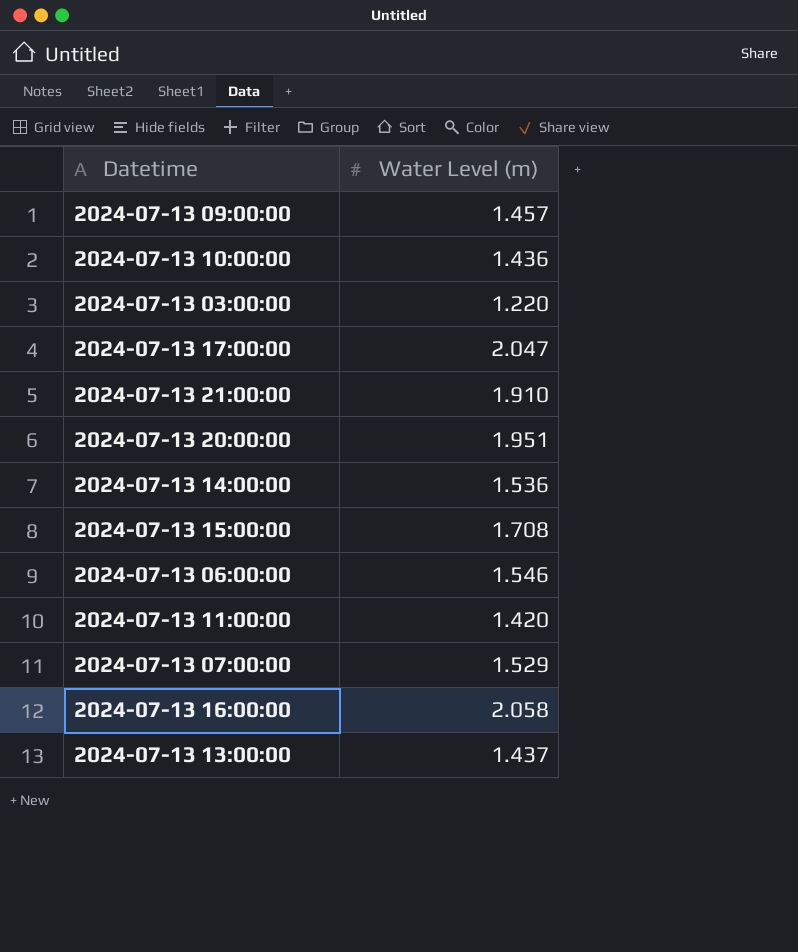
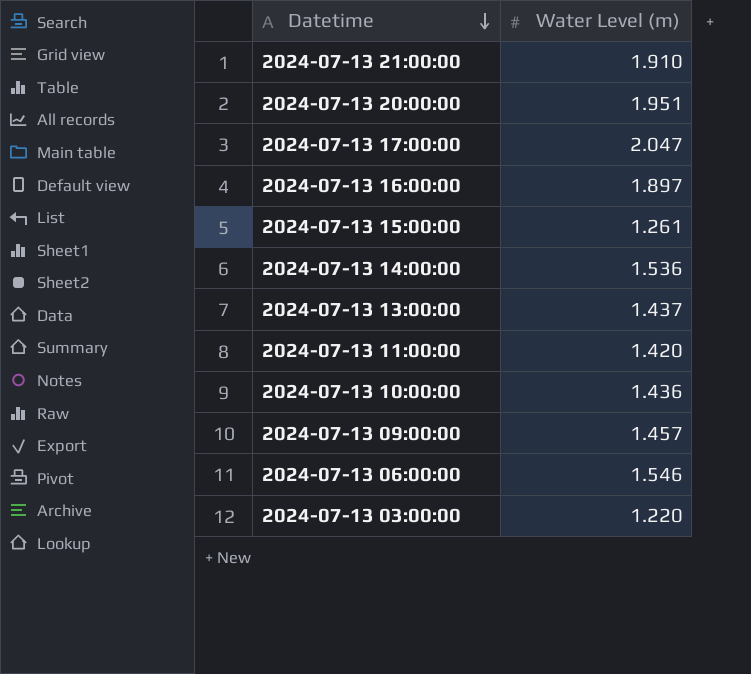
row order: none -> Datetime descending
row 2024-07-13 07:00:00: 1.529 -> none
2024-07-13 16:00:00 | Water Level (m): 2.058 -> 1.897
2024-07-13 15:00:00 | Water Level (m): 1.708 -> 1.261

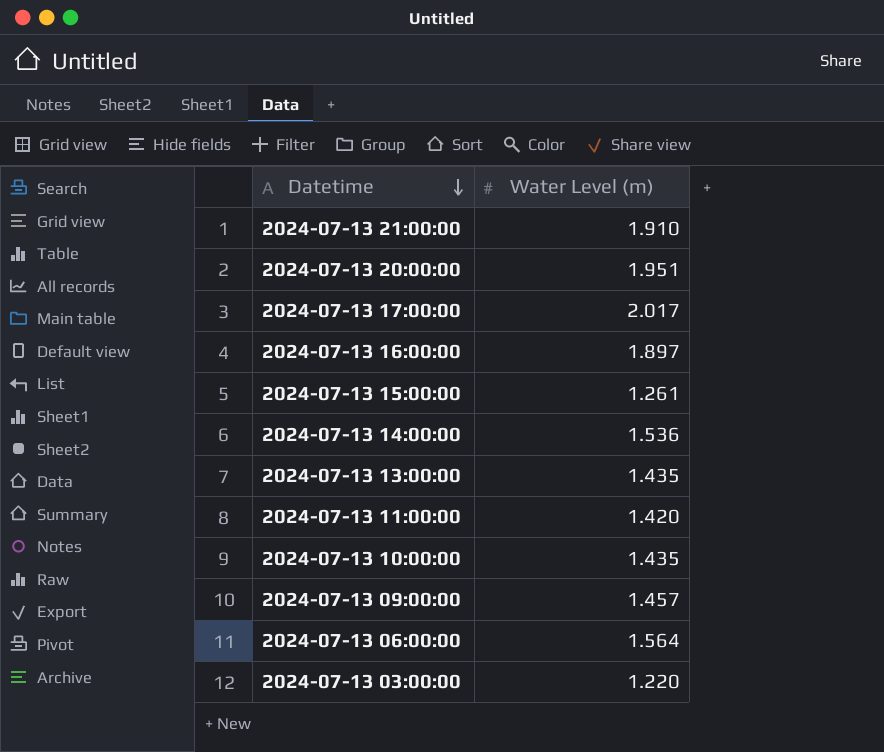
2024-07-13 17:00:00 | Water Level (m): 2.047 -> 2.017
2024-07-13 13:00:00 | Water Level (m): 1.437 -> 1.435
2024-07-13 10:00:00 | Water Level (m): 1.436 -> 1.435
2024-07-13 06:00:00 | Water Level (m): 1.546 -> 1.564

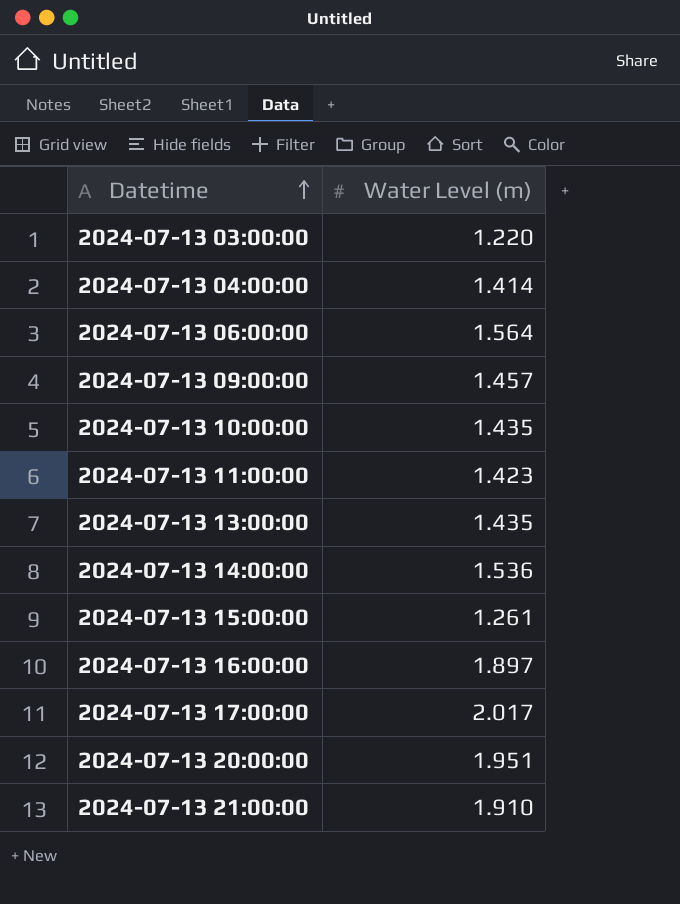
row order: Datetime descending -> Datetime ascending
row 2024-07-13 04:00:00: none -> 1.414
2024-07-13 11:00:00 | Water Level (m): 1.420 -> 1.423

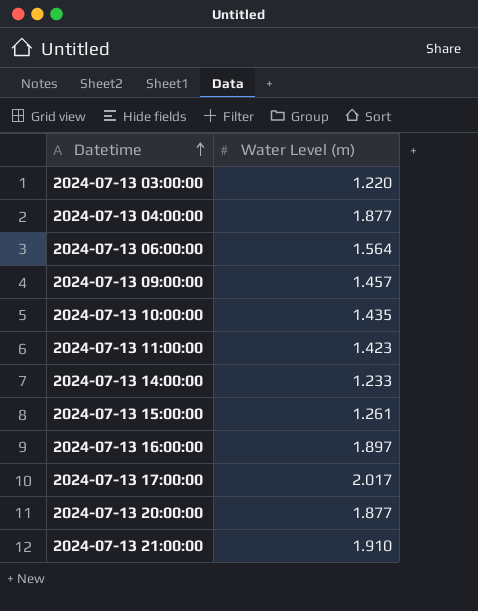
row 2024-07-13 13:00:00: 1.435 -> none
2024-07-13 04:00:00 | Water Level (m): 1.414 -> 1.877
2024-07-13 14:00:00 | Water Level (m): 1.536 -> 1.233
2024-07-13 20:00:00 | Water Level (m): 1.951 -> 1.877

